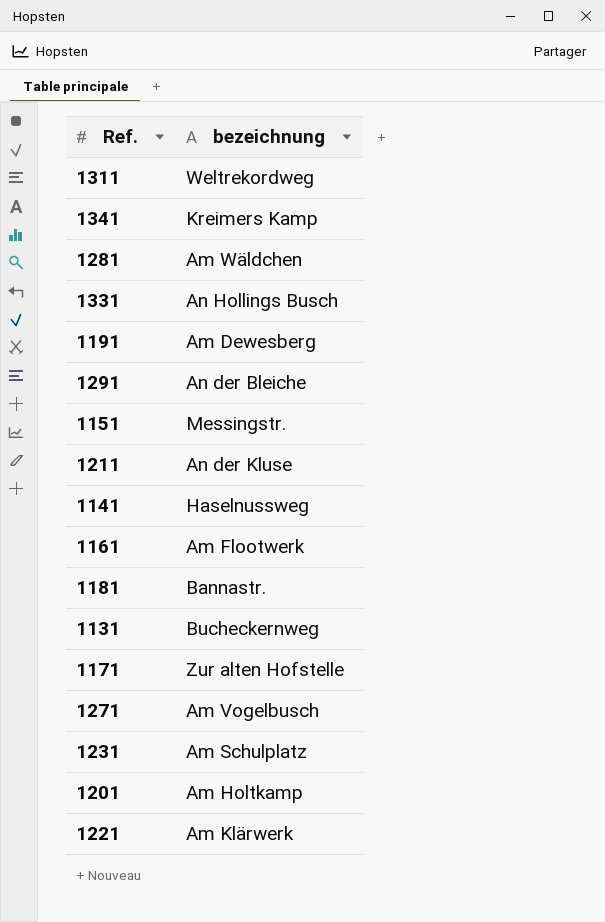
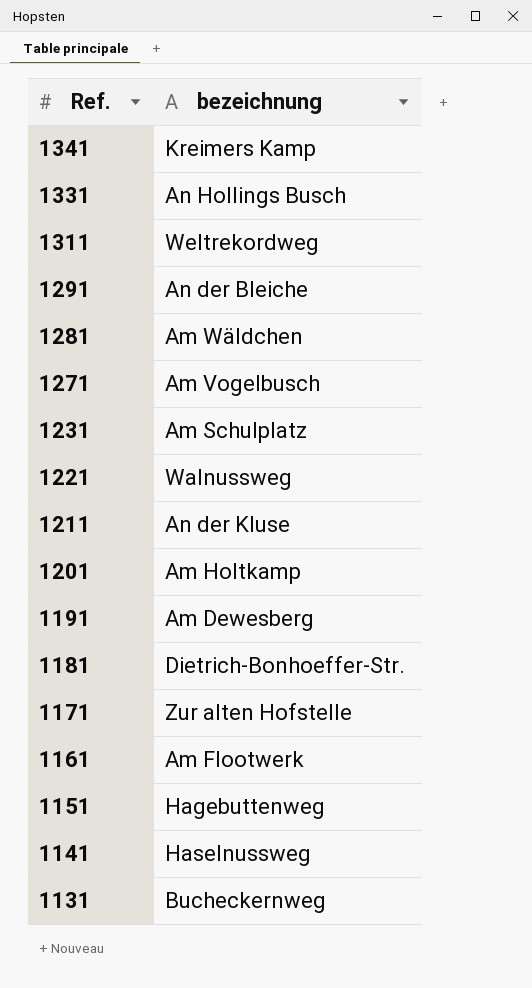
row order: none -> Ref. descending
1221 | bezeichnung: Am Klärwerk -> Walnussweg
1181 | bezeichnung: Bannastr. -> Dietrich-Bonhoeffer-Str.
1151 | bezeichnung: Messingstr. -> Hagebuttenweg

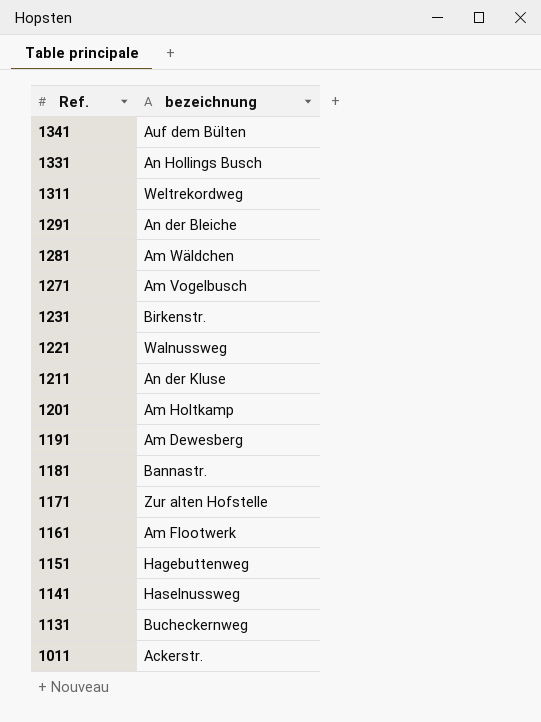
1341 | bezeichnung: Kreimers Kamp -> Auf dem Bülten
1231 | bezeichnung: Am Schulplatz -> Birkenstr.
1181 | bezeichnung: Dietrich-Bonhoeffer-Str. -> Bannastr.
row 1011: none -> Ackerstr.

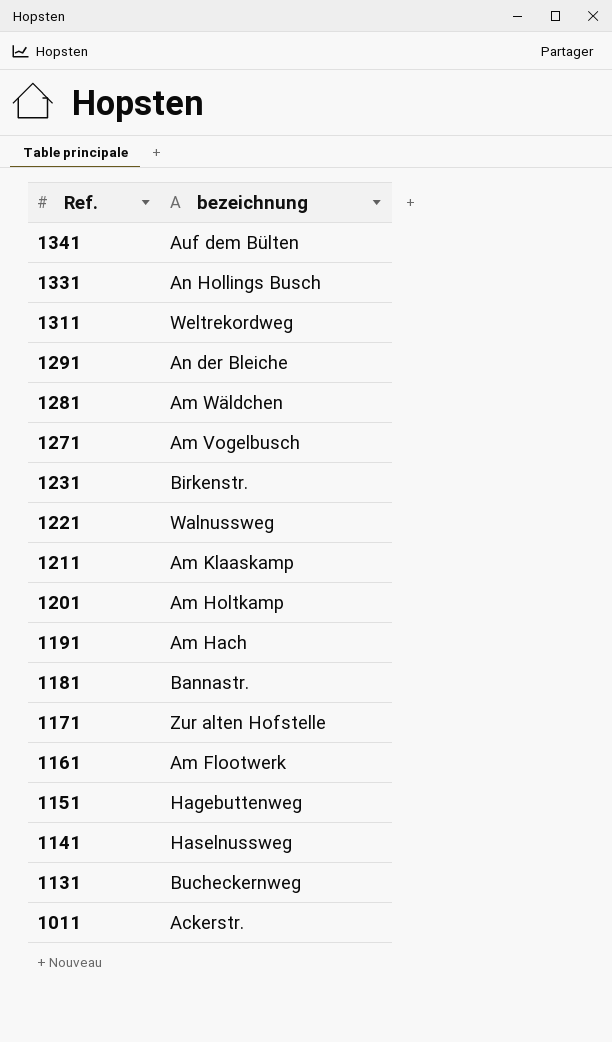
1211 | bezeichnung: An der Kluse -> Am Klaaskamp
1191 | bezeichnung: Am Dewesberg -> Am Hach

